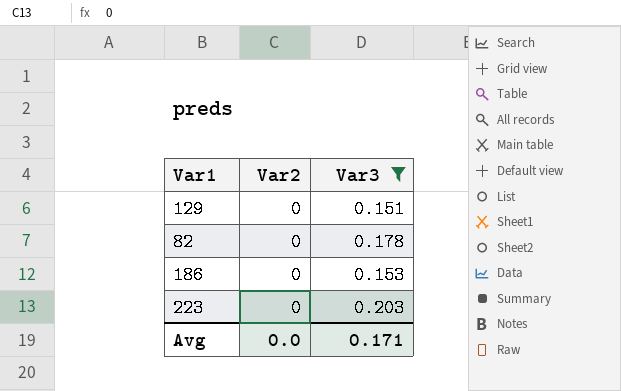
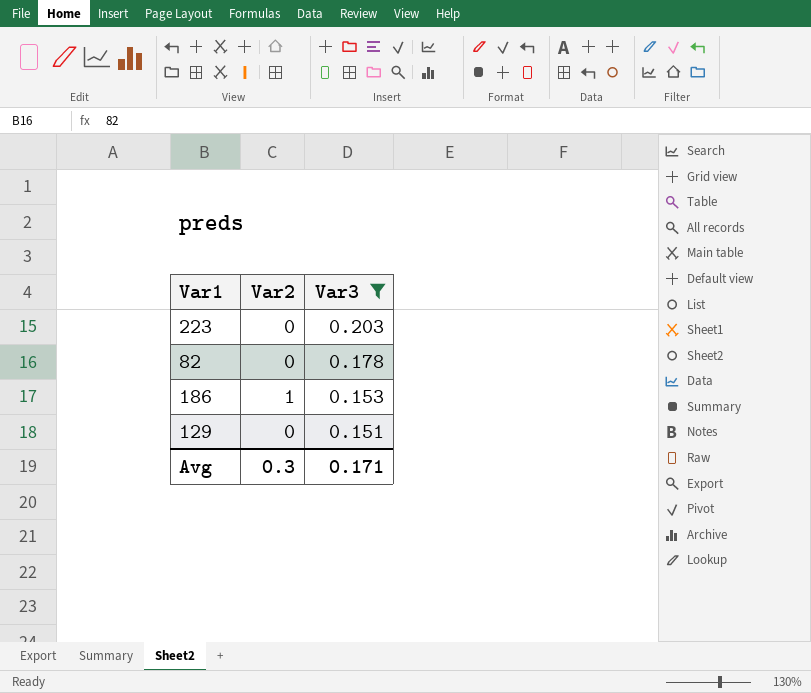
row order: none -> Var3 descending
186 | Var2: 0 -> 1
Avg | Var2: 0.0 -> 0.3

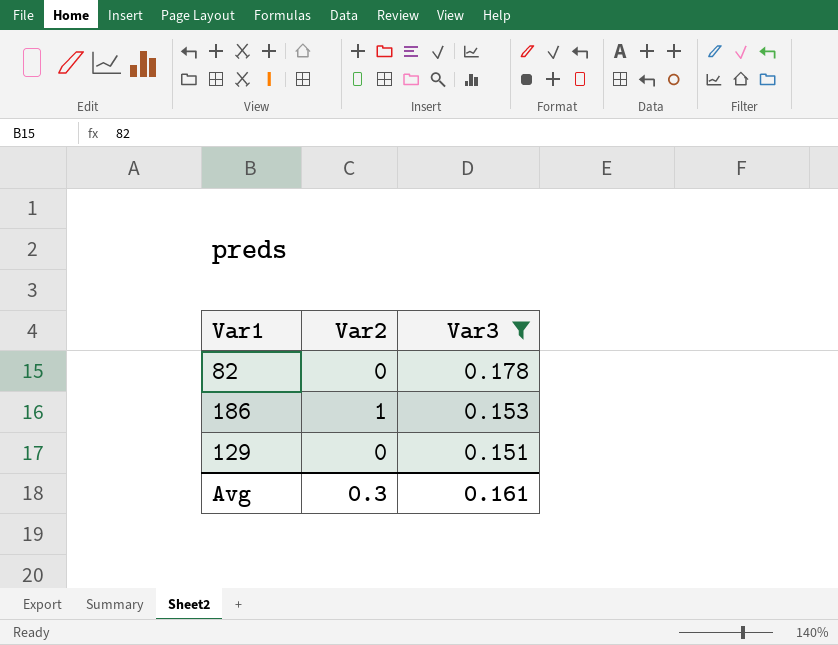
row 223: 0 | 0.203 -> none
Avg | Var3: 0.171 -> 0.161

